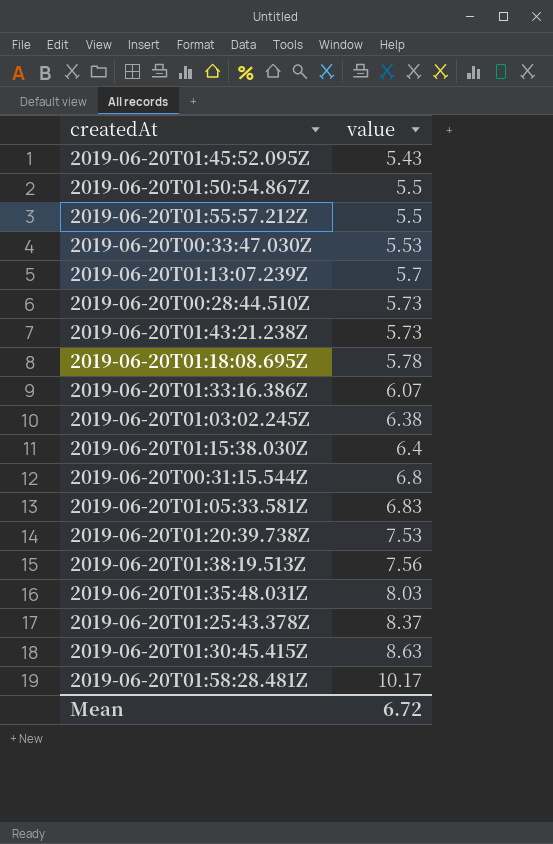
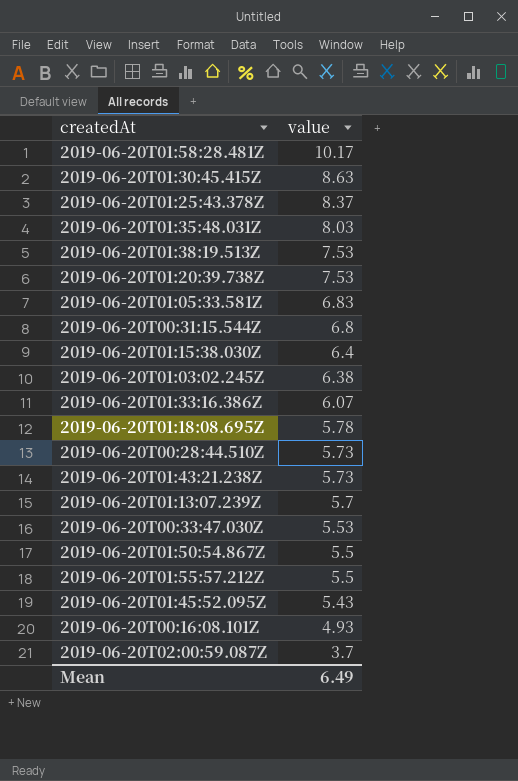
row order: value ascending -> value descending
2019-06-20T01:38:19.513Z | value: 7.56 -> 7.53
row 2019-06-20T00:16:08.101Z: none -> 4.93
row 2019-06-20T02:00:59.087Z: none -> 3.7
Mean | value: 6.72 -> 6.49

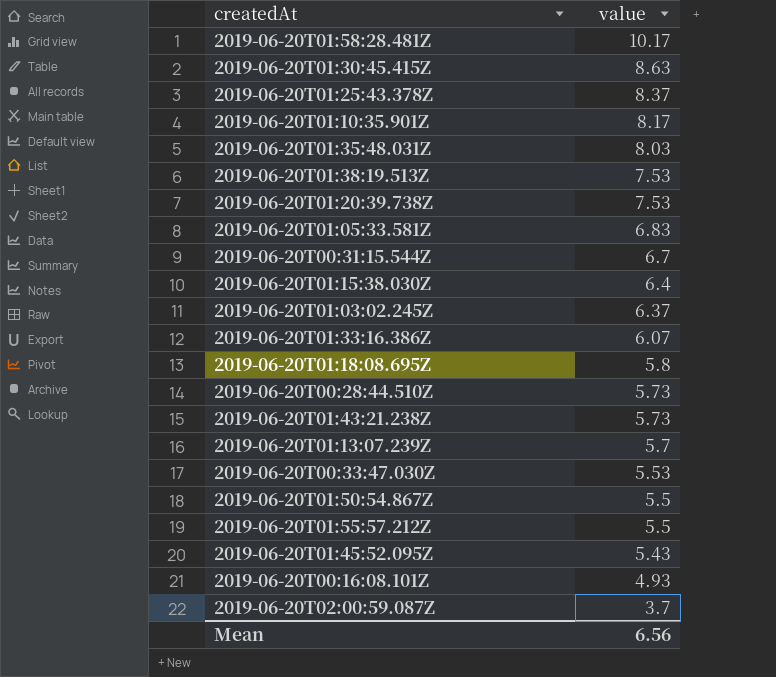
row 2019-06-20T01:10:35.901Z: none -> 8.17
2019-06-20T00:31:15.544Z | value: 6.8 -> 6.7
2019-06-20T01:03:02.245Z | value: 6.38 -> 6.37
2019-06-20T01:18:08.695Z | value: 5.78 -> 5.8
Mean | value: 6.49 -> 6.56

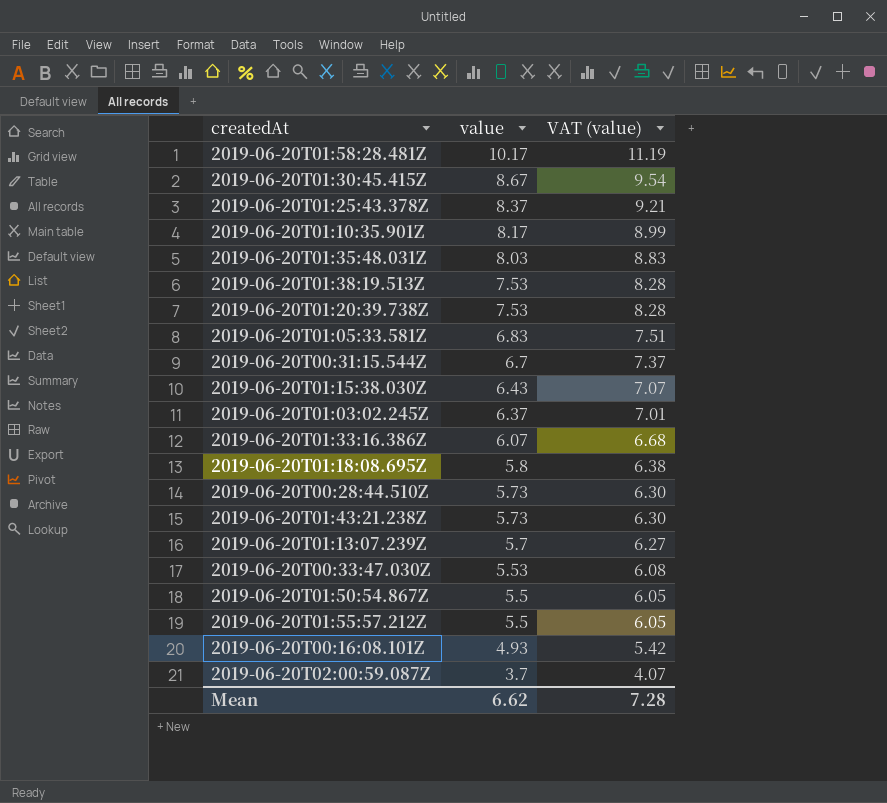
column VAT (value) | formula: none -> [value] * 1.1
row 2019-06-20T01:45:52.095Z: 5.43 -> none
2019-06-20T01:30:45.415Z | value: 8.63 -> 8.67
2019-06-20T01:15:38.030Z | value: 6.4 -> 6.43
Mean | value: 6.56 -> 6.62

